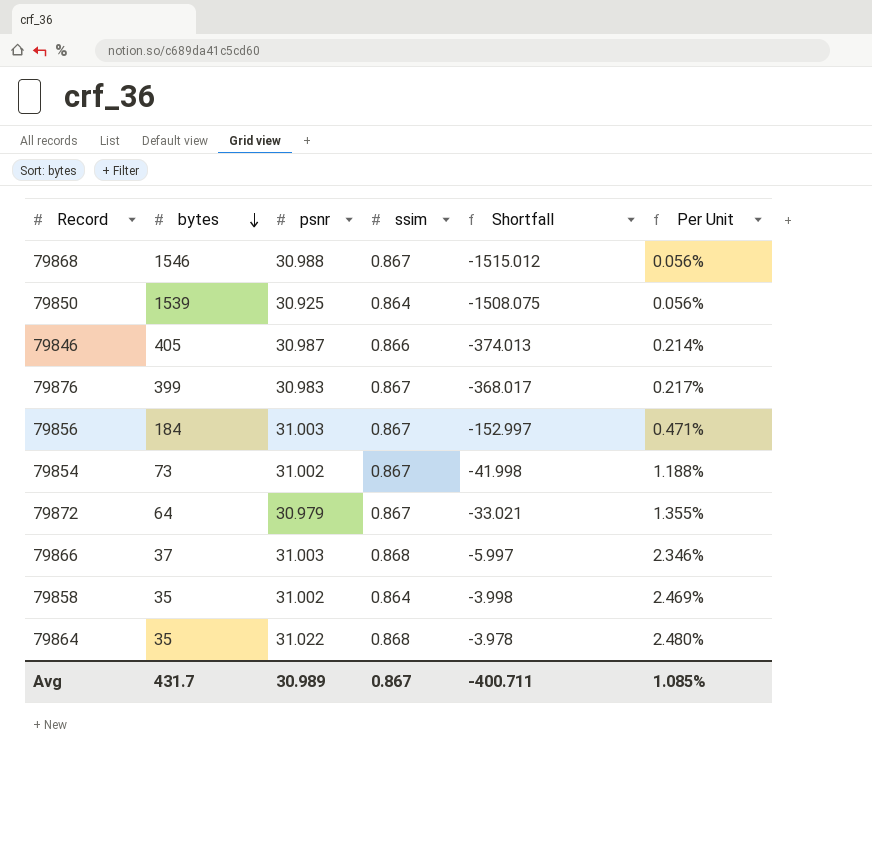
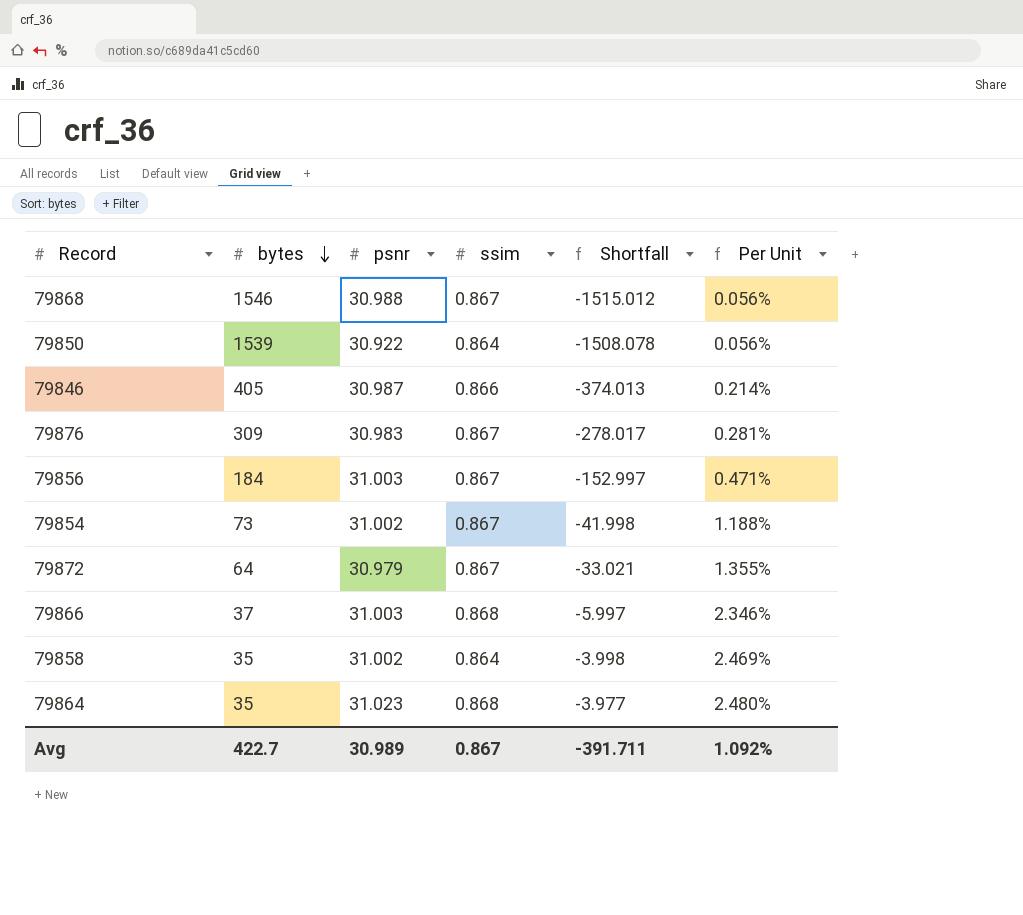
79850 | psnr: 30.925 -> 30.922
79850 | Shortfall: -1508.075 -> -1508.078
79876 | bytes: 399 -> 309
79876 | Shortfall: -368.017 -> -278.017
79876 | Per Unit: 0.217% -> 0.281%
79864 | psnr: 31.022 -> 31.023
79864 | Shortfall: -3.978 -> -3.977
Avg | bytes: 431.7 -> 422.7
Avg | Shortfall: -400.711 -> -391.711
Avg | Per Unit: 1.085% -> 1.092%

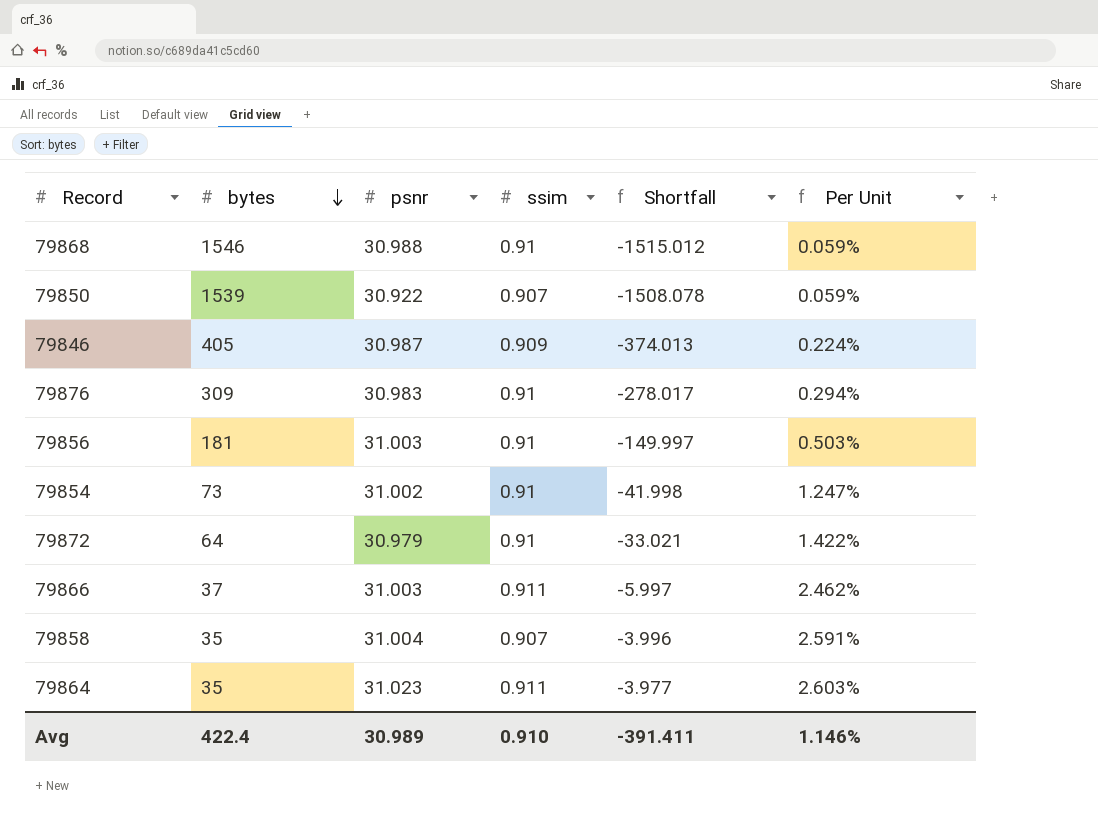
79868 | ssim: 0.867 -> 0.91
79868 | Per Unit: 0.056% -> 0.059%
79850 | ssim: 0.864 -> 0.907
79850 | Per Unit: 0.056% -> 0.059%
79846 | ssim: 0.866 -> 0.909
79846 | Per Unit: 0.214% -> 0.224%
79876 | ssim: 0.867 -> 0.91
79876 | Per Unit: 0.281% -> 0.294%
79856 | bytes: 184 -> 181
79856 | ssim: 0.867 -> 0.91
79856 | Shortfall: -152.997 -> -149.997
79856 | Per Unit: 0.471% -> 0.503%
79854 | ssim: 0.867 -> 0.91
79854 | Per Unit: 1.188% -> 1.247%
79872 | ssim: 0.867 -> 0.91
79872 | Per Unit: 1.355% -> 1.422%
79866 | ssim: 0.868 -> 0.911
79866 | Per Unit: 2.346% -> 2.462%
79858 | psnr: 31.002 -> 31.004
79858 | ssim: 0.864 -> 0.907
79858 | Shortfall: -3.998 -> -3.996
79858 | Per Unit: 2.469% -> 2.591%
79864 | ssim: 0.868 -> 0.911
79864 | Per Unit: 2.480% -> 2.603%
Avg | bytes: 422.7 -> 422.4
Avg | ssim: 0.867 -> 0.910
Avg | Shortfall: -391.711 -> -391.411
Avg | Per Unit: 1.092% -> 1.146%

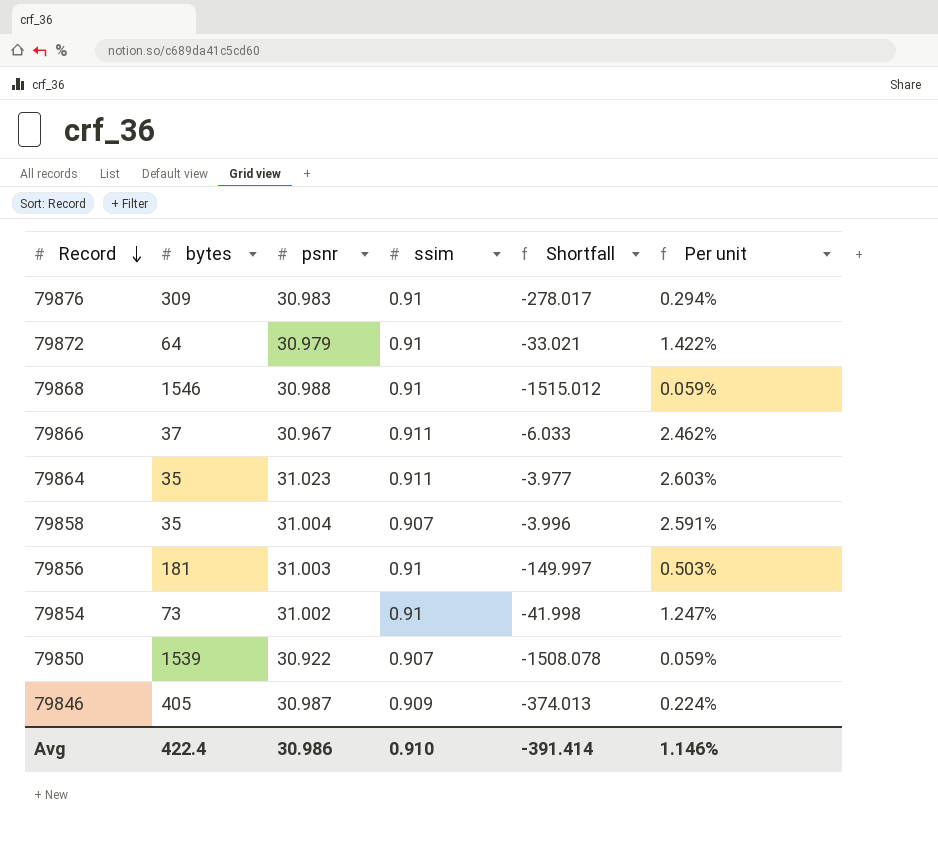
row order: bytes descending -> Record descending
column name: Per Unit -> Per unit
79866 | psnr: 31.003 -> 30.967
79866 | Shortfall: -5.997 -> -6.033
Avg | psnr: 30.989 -> 30.986
Avg | Shortfall: -391.411 -> -391.414

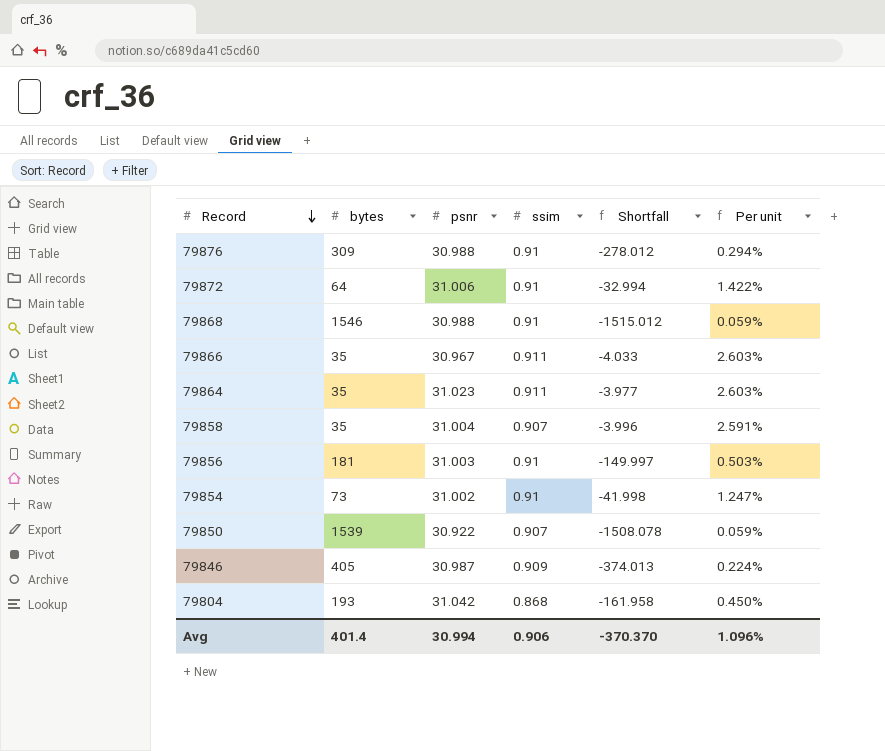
79876 | psnr: 30.983 -> 30.988
79876 | Shortfall: -278.017 -> -278.012
79872 | psnr: 30.979 -> 31.006
79872 | Shortfall: -33.021 -> -32.994
79866 | bytes: 37 -> 35
79866 | Shortfall: -6.033 -> -4.033
79866 | Per unit: 2.462% -> 2.603%
row 79804: none -> 193 | 31.042 | 0.868 | -161.958 | 0.450%
Avg | bytes: 422.4 -> 401.4
Avg | psnr: 30.986 -> 30.994
Avg | ssim: 0.910 -> 0.906
Avg | Shortfall: -391.414 -> -370.370
Avg | Per unit: 1.146% -> 1.096%

